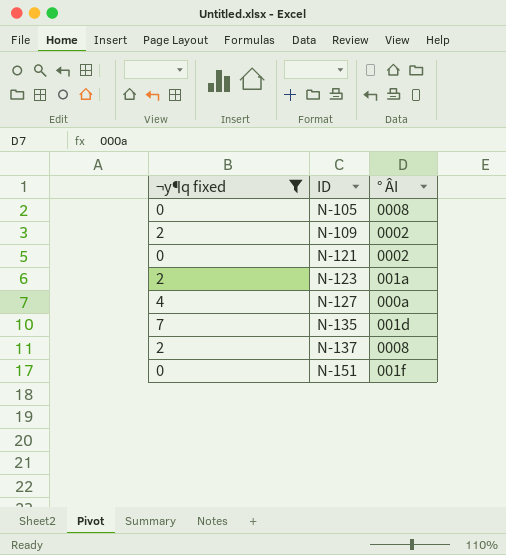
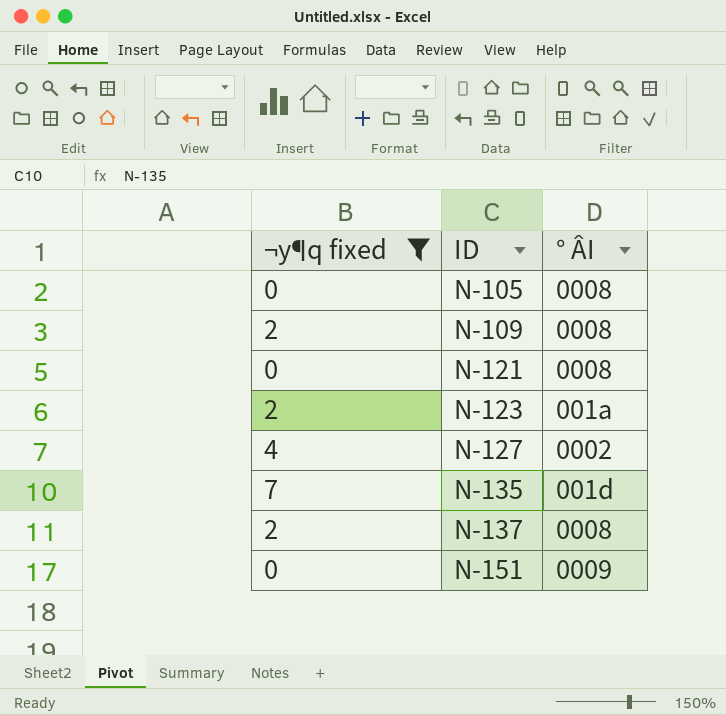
N-109 | ° ÂI: 0002 -> 0008
N-121 | ° ÂI: 0002 -> 0008
N-127 | ° ÂI: 000a -> 0002
N-151 | ° ÂI: 001f -> 0009

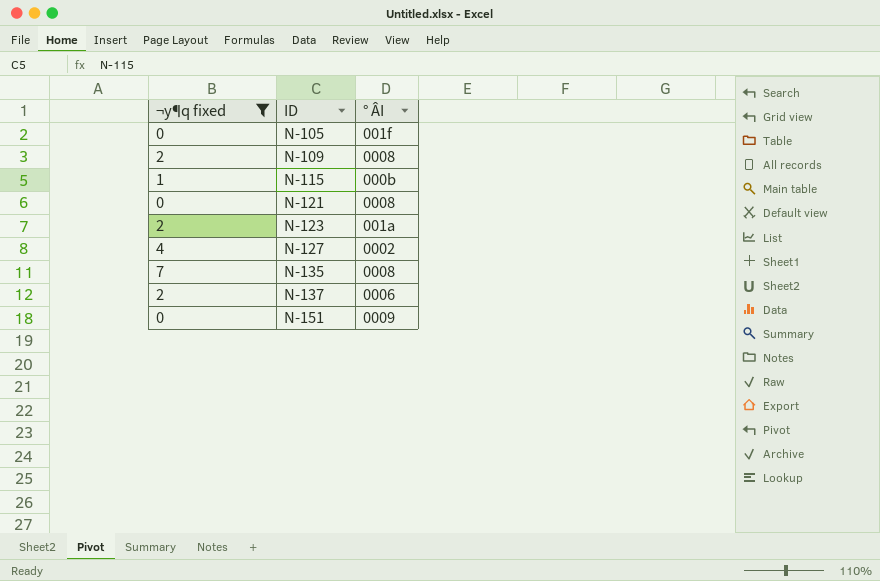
N-105 | ° ÂI: 0008 -> 001f
row N-115: none -> 1 | 000b
N-135 | ° ÂI: 001d -> 0008
N-137 | ° ÂI: 0008 -> 0006

